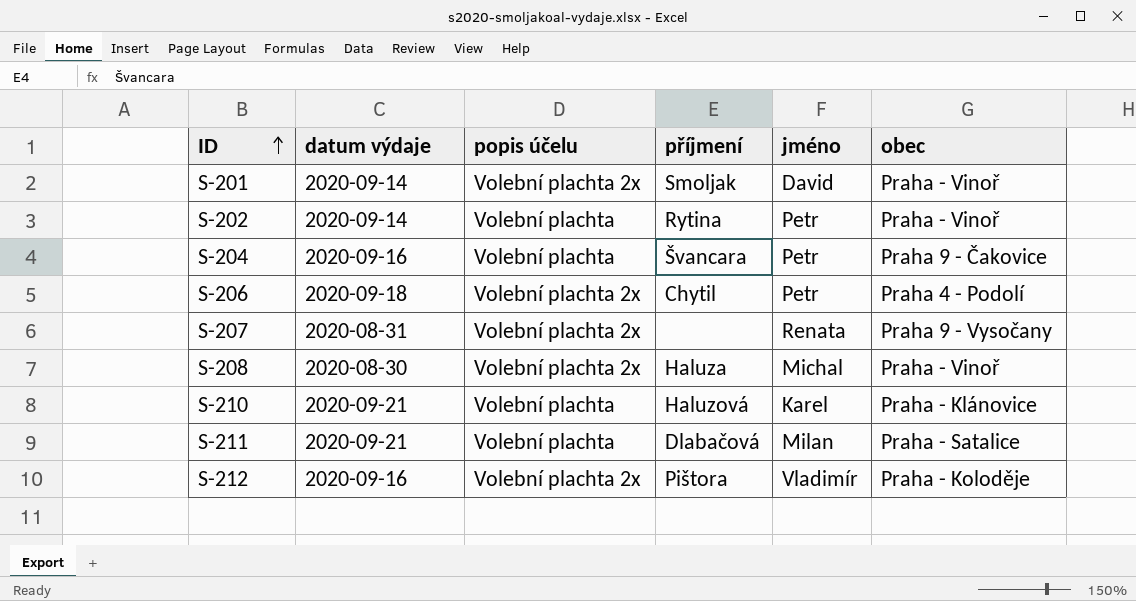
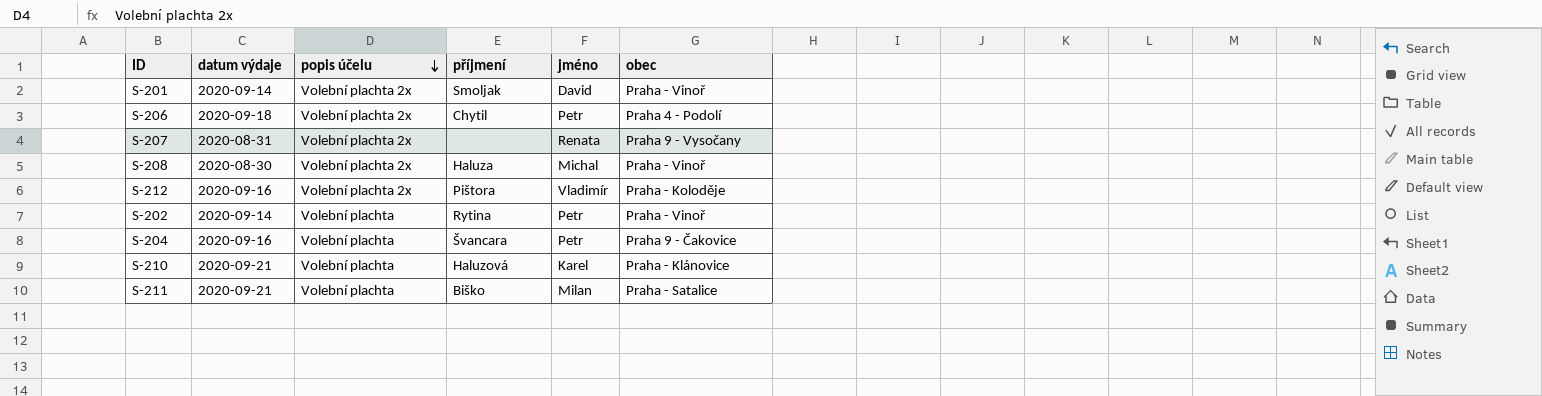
row order: ID ascending -> popis účelu descending
S-211 | příjmení: Dlabačová -> Biško

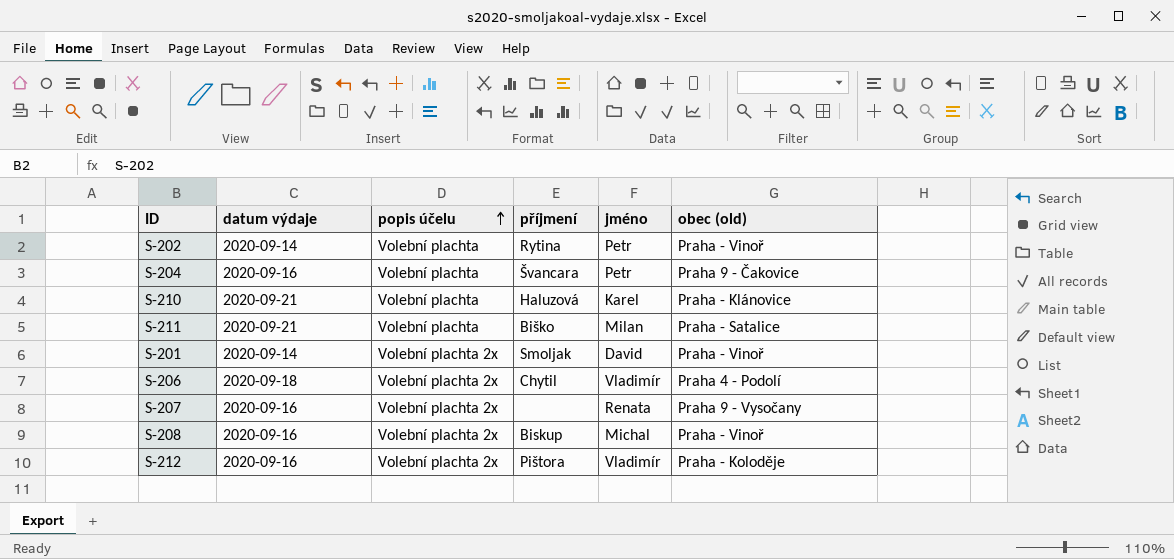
row order: popis účelu descending -> popis účelu ascending
column name: obec -> obec (old)
S-206 | jméno: Petr -> Vladimír
S-207 | datum výdaje: 2020-08-31 -> 2020-09-16
S-208 | datum výdaje: 2020-08-30 -> 2020-09-16
S-208 | příjmení: Haluza -> Biskup

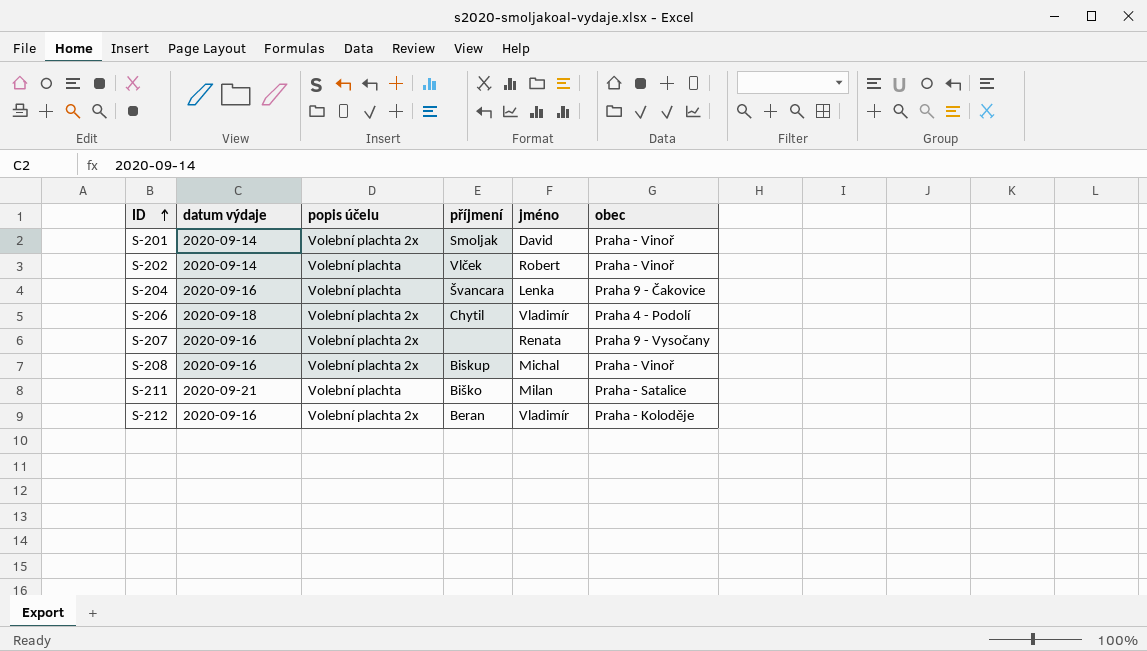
row order: popis účelu ascending -> ID ascending
column name: obec (old) -> obec
row S-210: 2020-09-21 | Volební plachta | Haluzová | Karel | Praha - Klánovice -> none
S-202 | příjmení: Rytina -> Vlček
S-202 | jméno: Petr -> Robert
S-204 | jméno: Petr -> Lenka
S-212 | příjmení: Pištora -> Beran

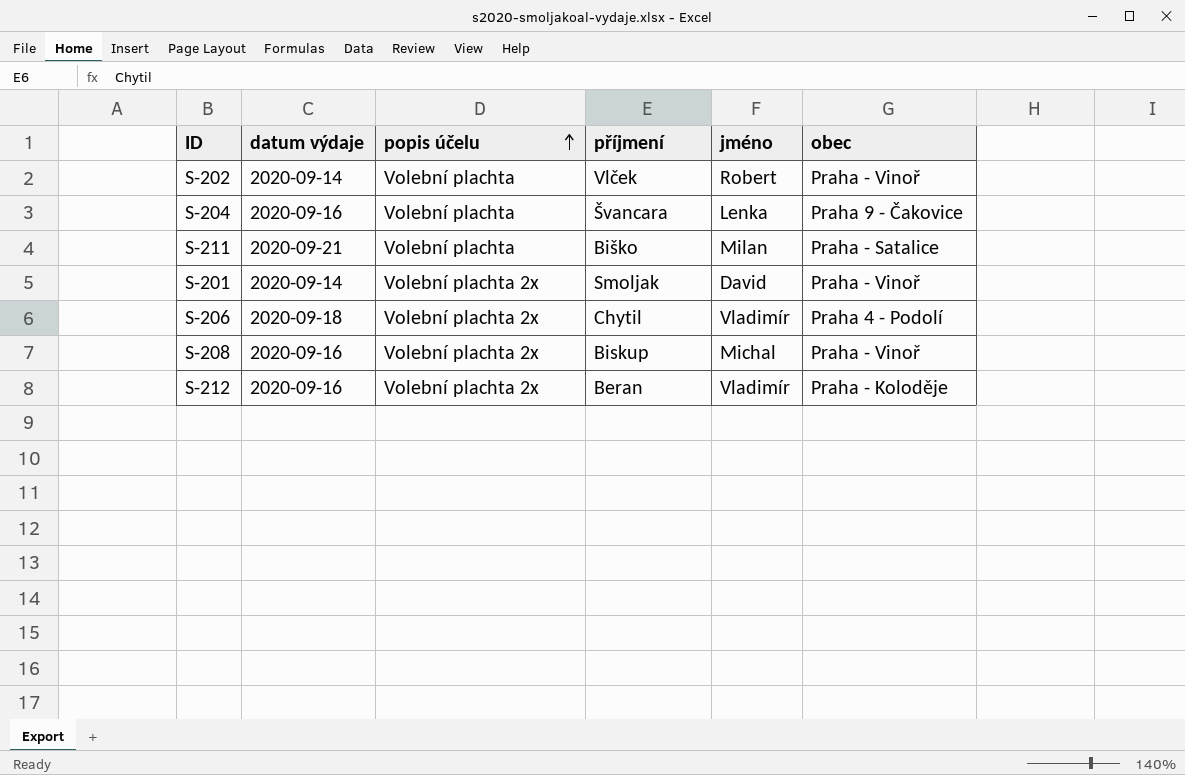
row order: ID ascending -> popis účelu ascending
row S-207: 2020-09-16 | Volební plachta 2x | none | Renata | Praha 9 - Vysočany -> none

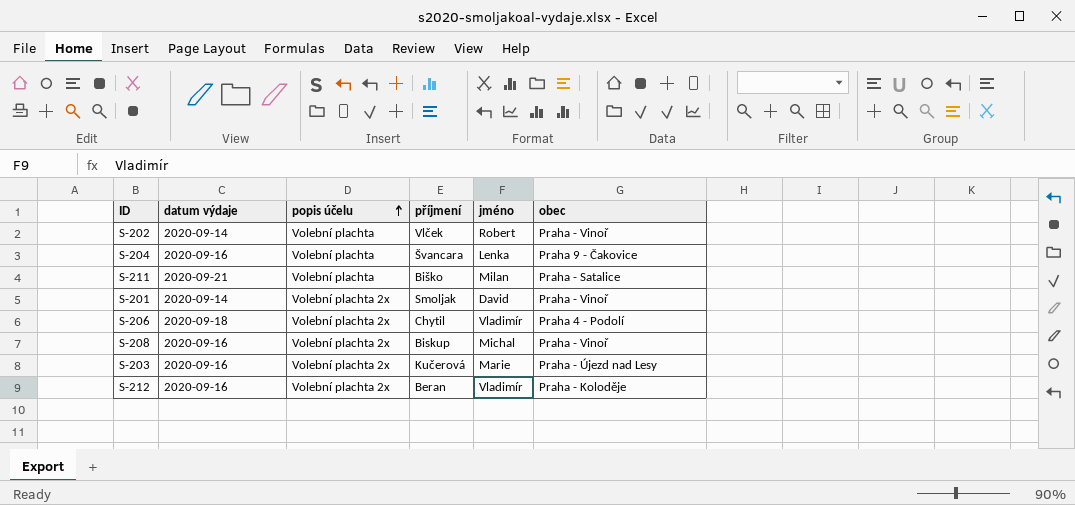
row S-203: none -> 2020-09-16 | Volební plachta 2x | Kučerová | Marie | Praha - Újezd nad Lesy

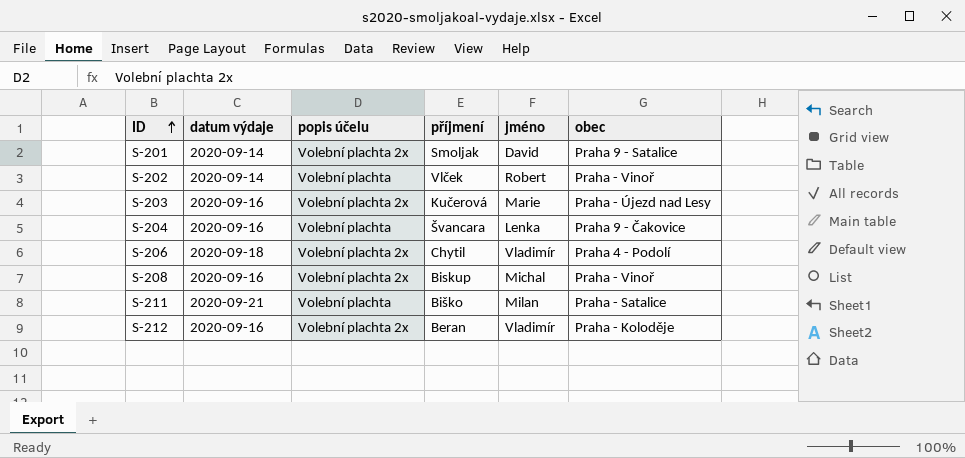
row order: popis účelu ascending -> ID ascending
S-201 | obec: Praha - Vinoř -> Praha 9 - Satalice

